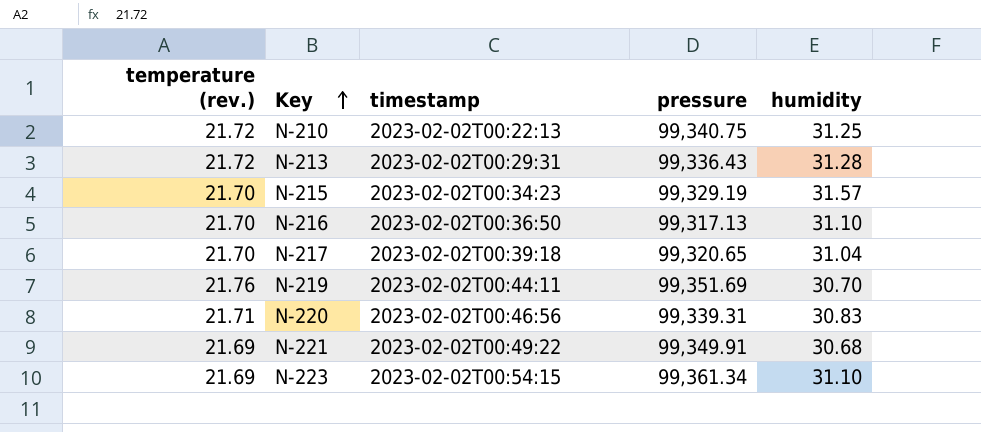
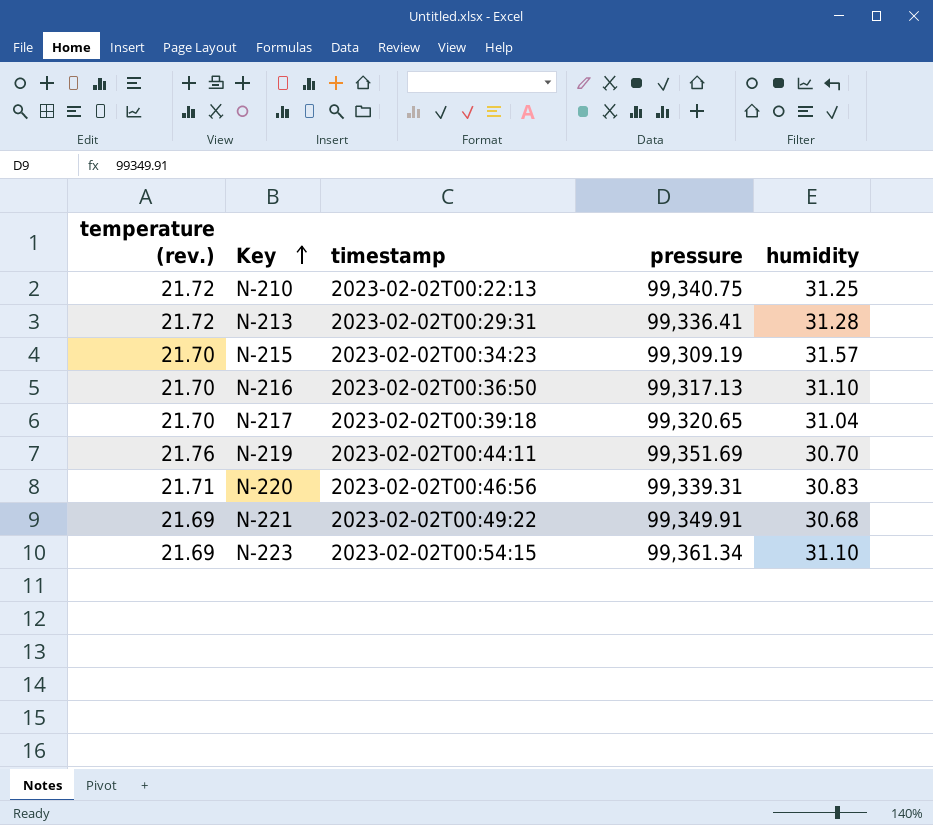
N-213 | pressure: 99,336.43 -> 99,336.41
N-215 | pressure: 99,329.19 -> 99,309.19

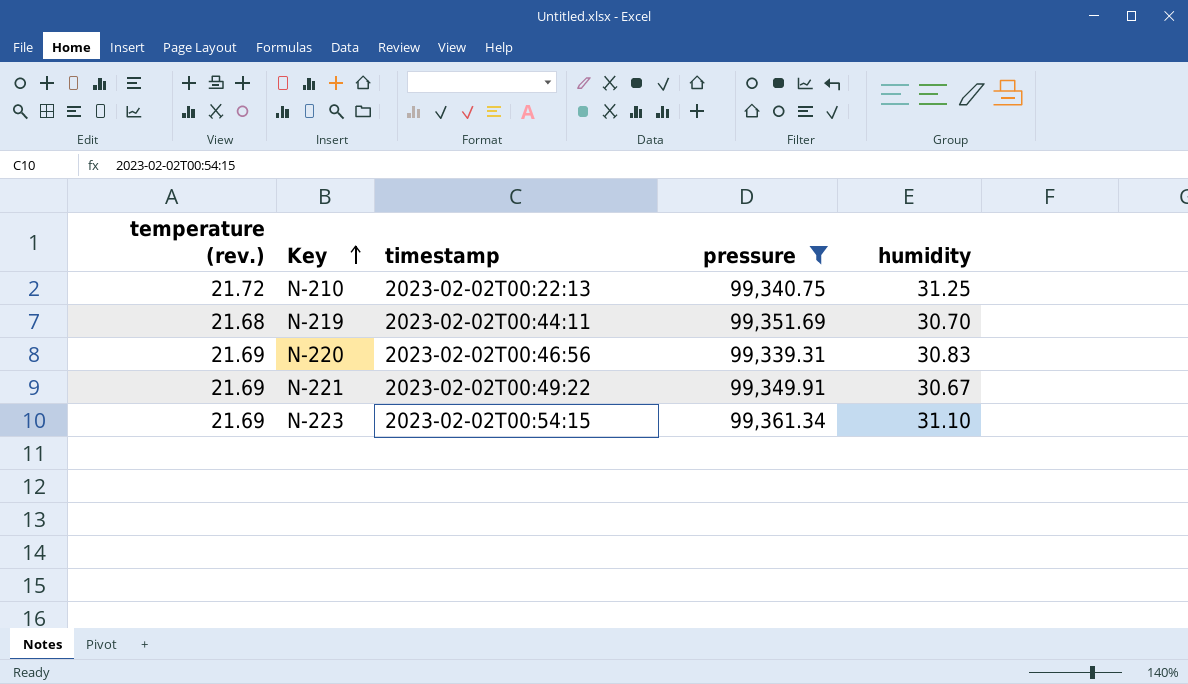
filter: none -> pressure >= 99,339.31
N-219 | temperature (rev.): 21.76 -> 21.68
N-220 | temperature (rev.): 21.71 -> 21.69
N-221 | humidity: 30.68 -> 30.67

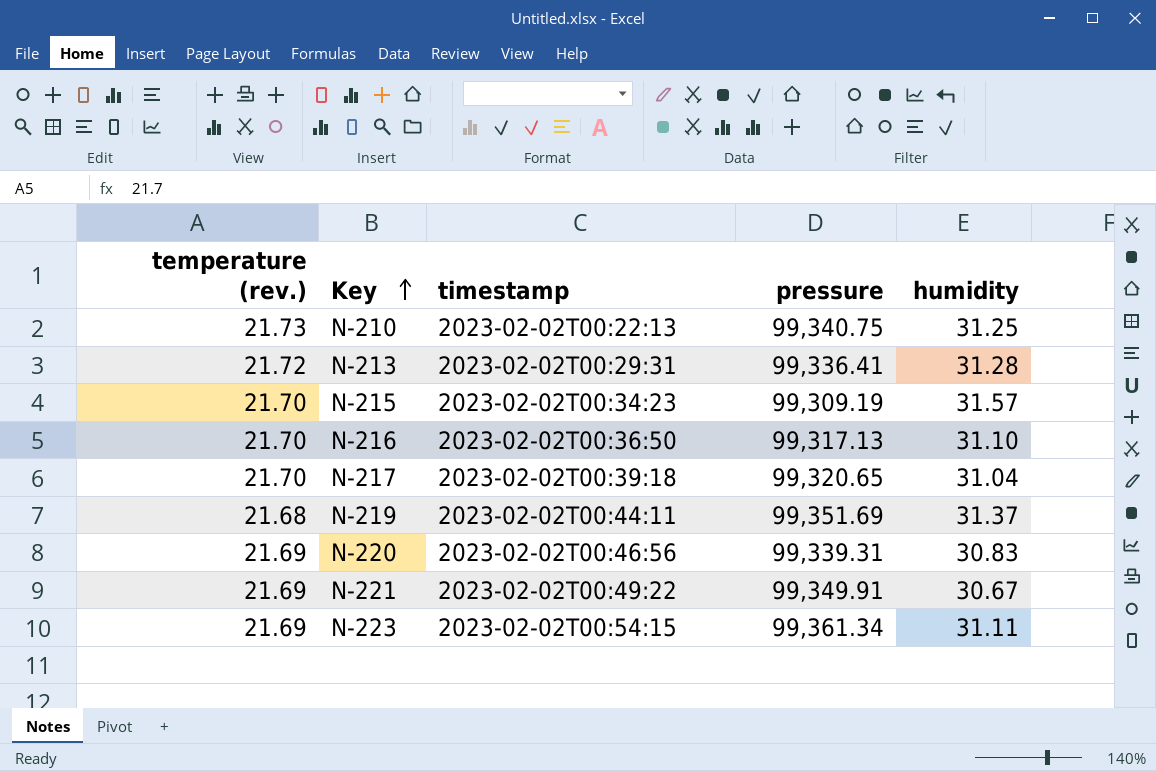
filter: pressure >= 99,339.31 -> none
N-210 | temperature (rev.): 21.72 -> 21.73
N-219 | humidity: 30.70 -> 31.37
N-223 | humidity: 31.10 -> 31.11

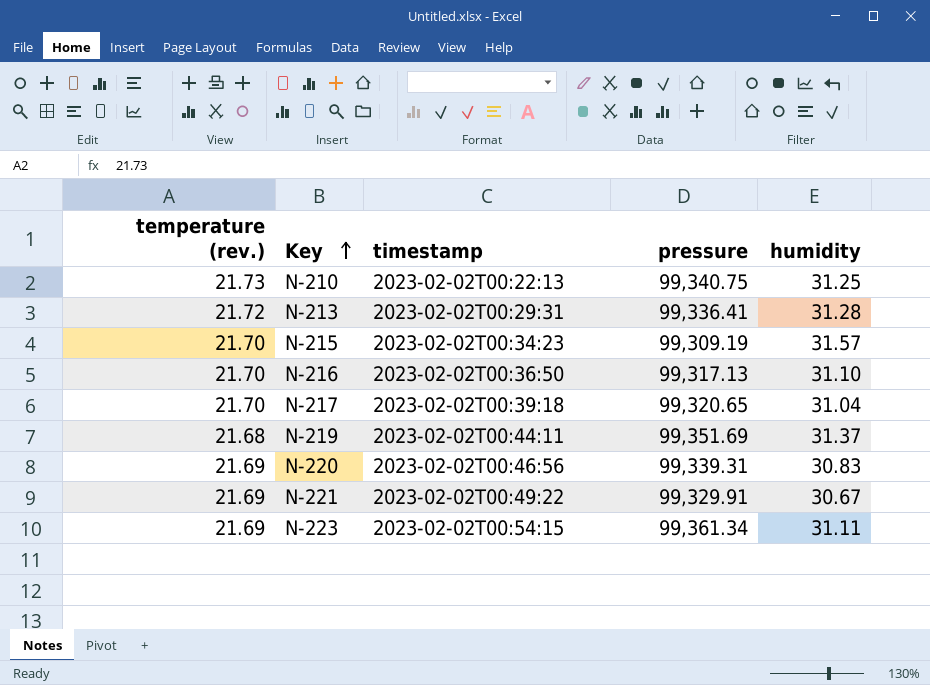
N-221 | pressure: 99,349.91 -> 99,329.91

